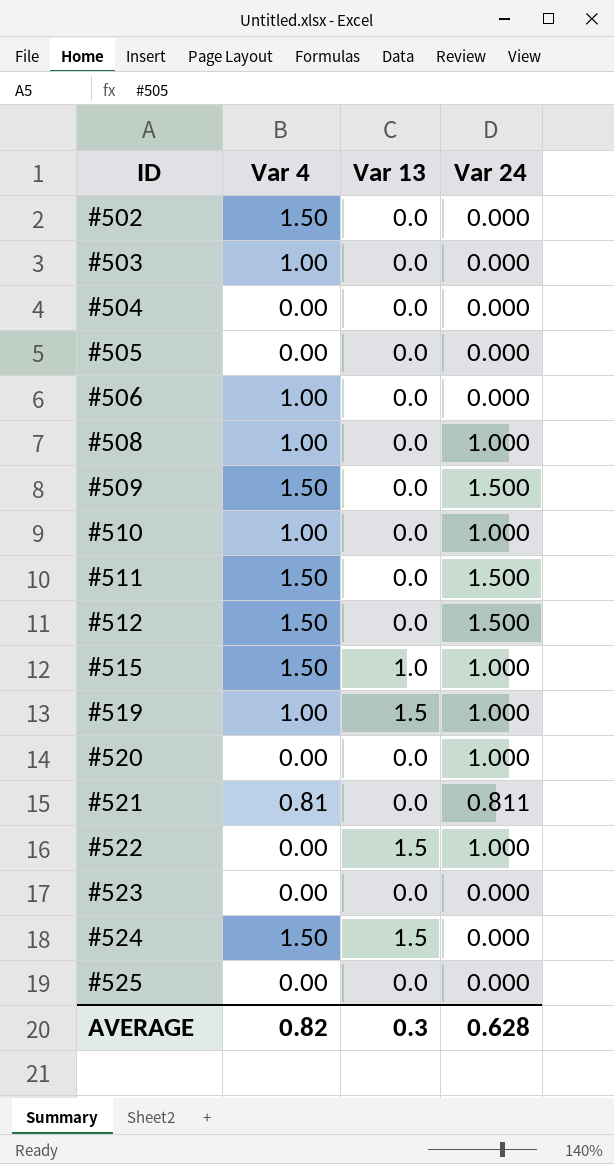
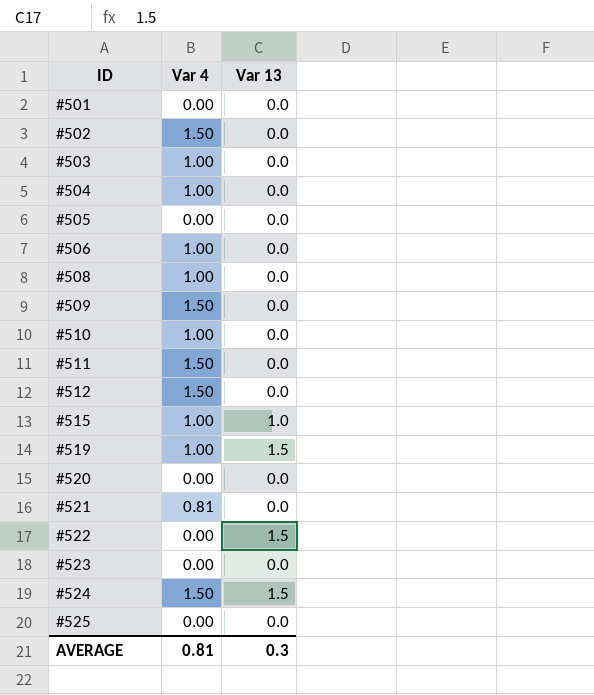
column Var 24 | position: 4 -> none
row #501: none -> 0.00 | 0.0
#504 | Var 4: 0.00 -> 1.00
#515 | Var 4: 1.50 -> 1.00
AVERAGE | Var 4: 0.82 -> 0.81

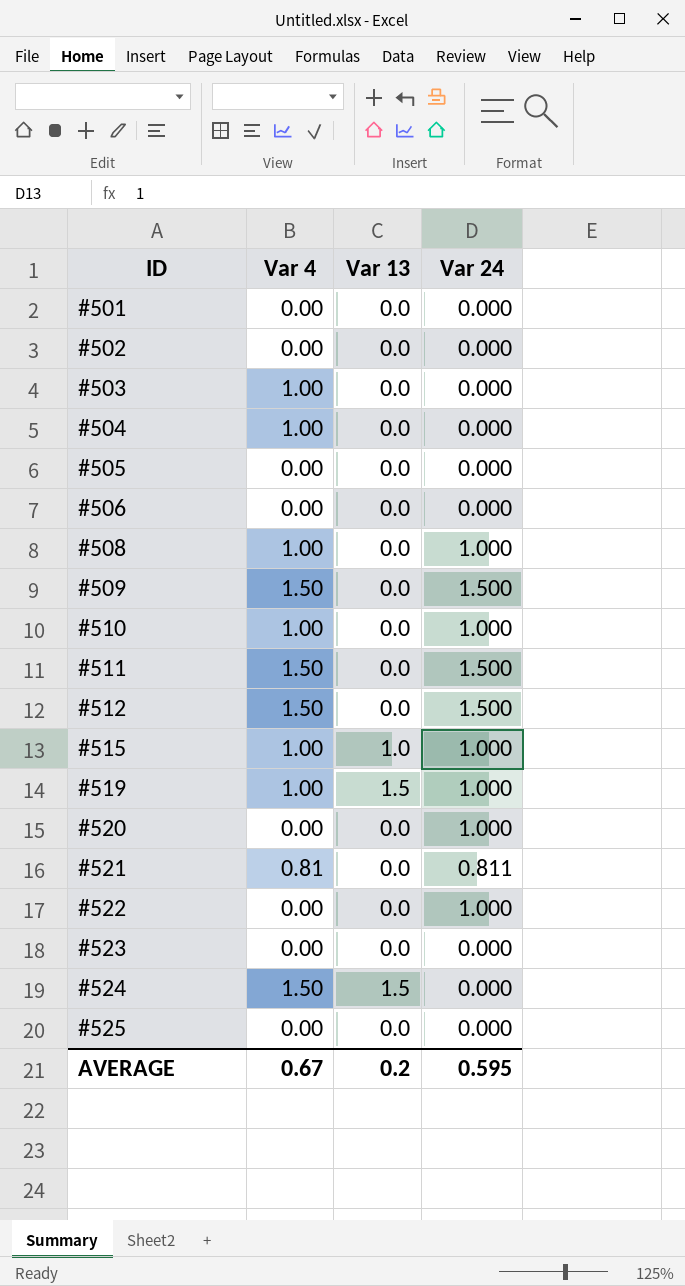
column Var 24 | position: none -> 4
#502 | Var 4: 1.50 -> 0.00
#506 | Var 4: 1.00 -> 0.00
#522 | Var 13: 1.5 -> 0.0
AVERAGE | Var 4: 0.81 -> 0.67
AVERAGE | Var 13: 0.3 -> 0.2

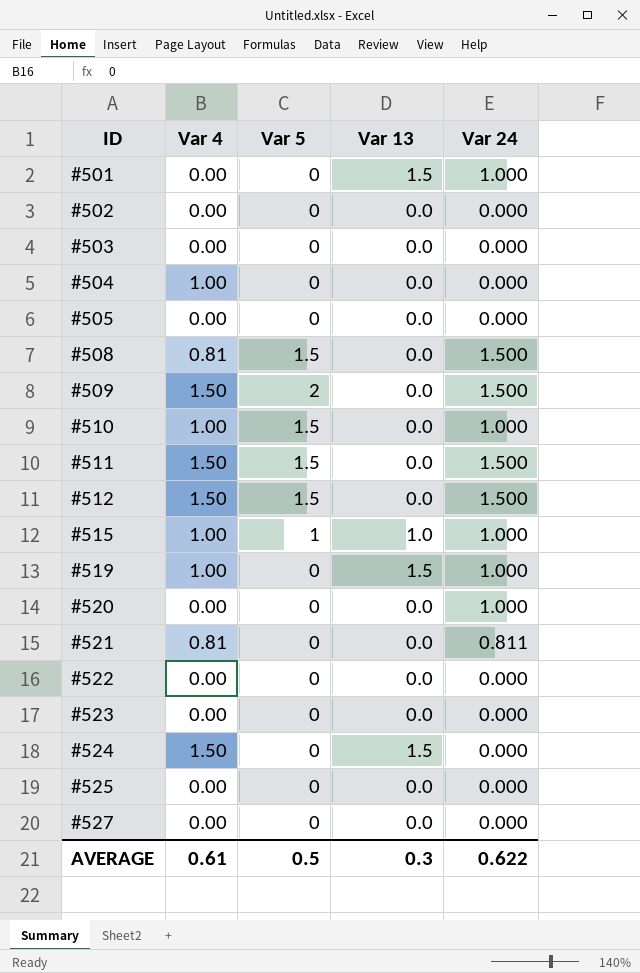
column Var 5 | position: none -> 3
row #506: 0.00 | 0.0 | 0.000 -> none
#501 | Var 13: 0.0 -> 1.5
#501 | Var 24: 0.000 -> 1.000
#503 | Var 4: 1.00 -> 0.00
#508 | Var 4: 1.00 -> 0.81
#508 | Var 24: 1.000 -> 1.500
#522 | Var 24: 1.000 -> 0.000
row #527: none -> 0.00 | 0 | 0.0 | 0.000
AVERAGE | Var 4: 0.67 -> 0.61
AVERAGE | Var 13: 0.2 -> 0.3
AVERAGE | Var 24: 0.595 -> 0.622

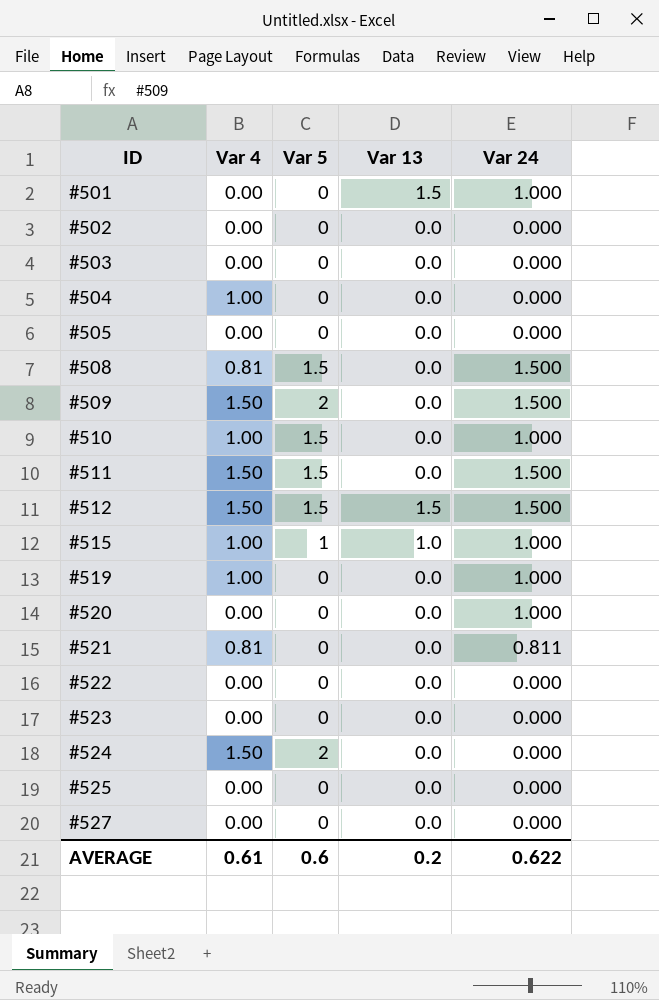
#512 | Var 13: 0.0 -> 1.5
#519 | Var 13: 1.5 -> 0.0
#524 | Var 5: 0 -> 2
#524 | Var 13: 1.5 -> 0.0
AVERAGE | Var 5: 0.5 -> 0.6
AVERAGE | Var 13: 0.3 -> 0.2

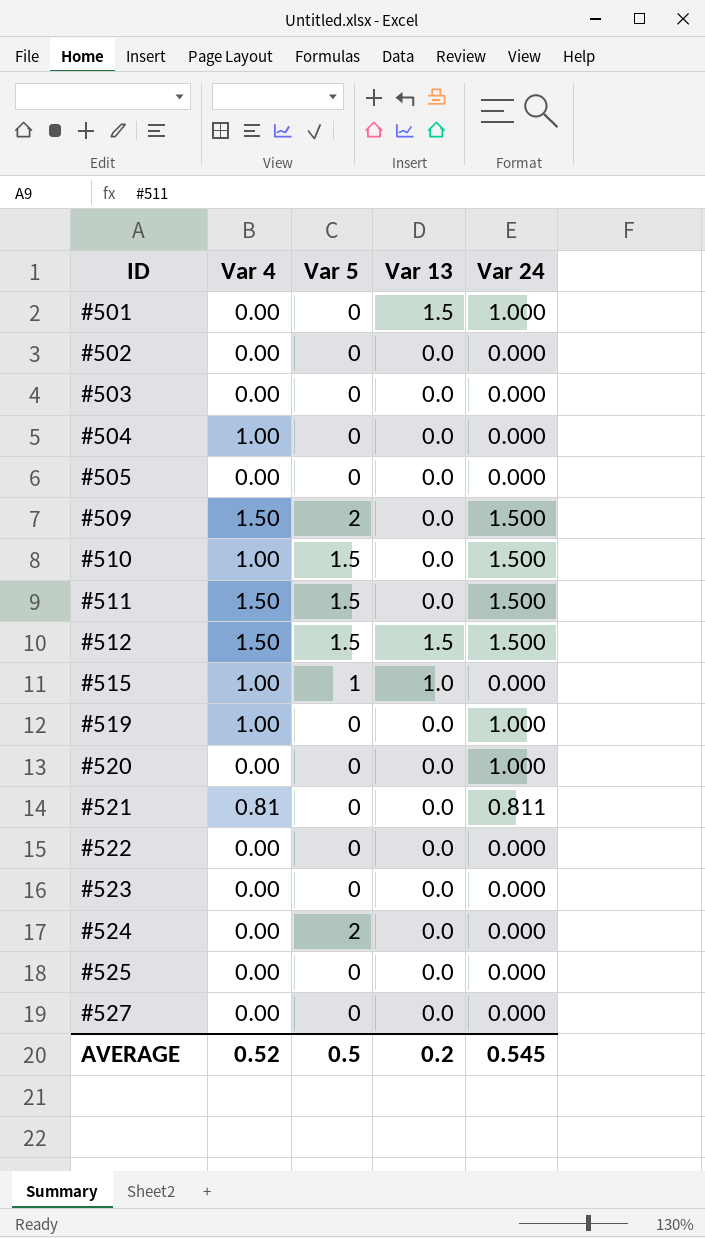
row #508: 0.81 | 1.5 | 0.0 | 1.500 -> none
#510 | Var 24: 1.000 -> 1.500
#515 | Var 24: 1.000 -> 0.000
#524 | Var 4: 1.50 -> 0.00
AVERAGE | Var 4: 0.61 -> 0.52
AVERAGE | Var 5: 0.6 -> 0.5
AVERAGE | Var 24: 0.622 -> 0.545

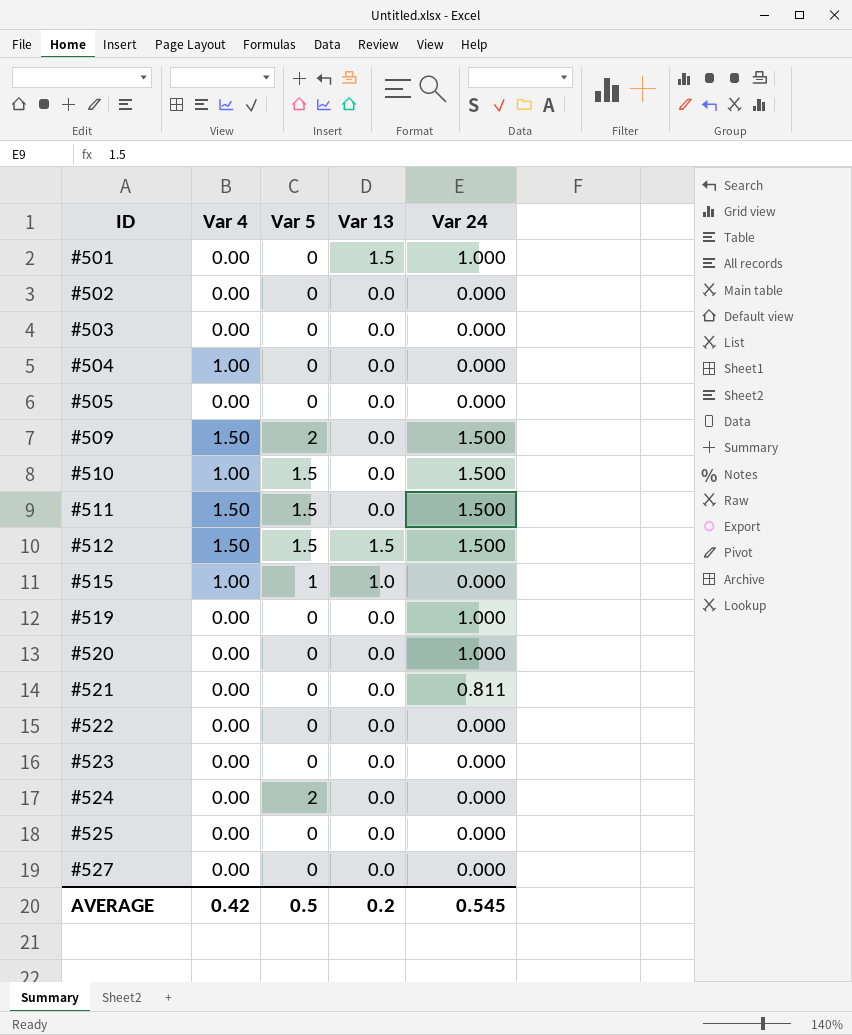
#519 | Var 4: 1.00 -> 0.00
#521 | Var 4: 0.81 -> 0.00
AVERAGE | Var 4: 0.52 -> 0.42

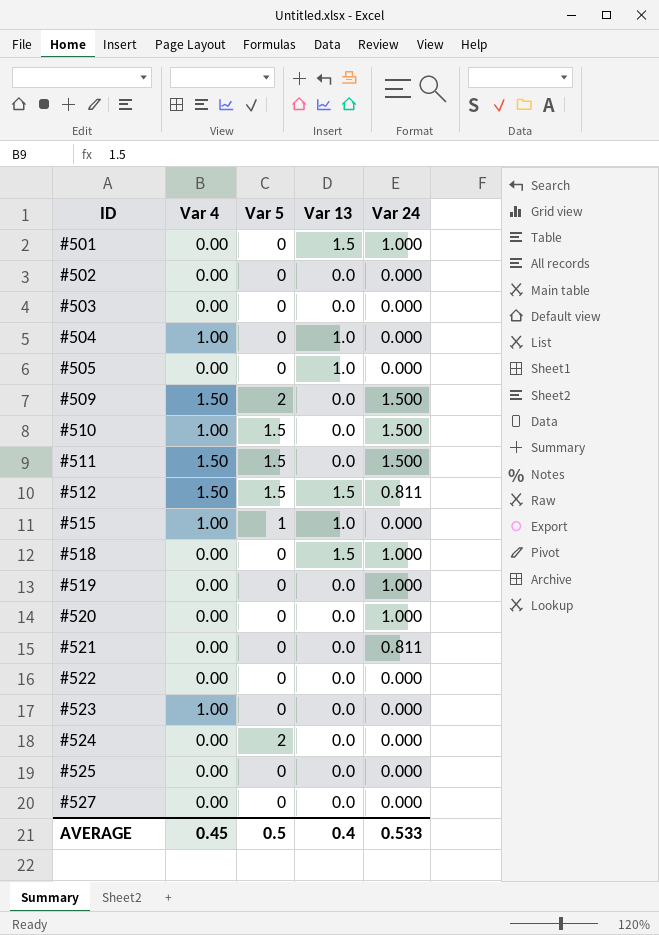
#504 | Var 13: 0.0 -> 1.0
#505 | Var 13: 0.0 -> 1.0
#512 | Var 24: 1.500 -> 0.811
row #518: none -> 0.00 | 0 | 1.5 | 1.000
#523 | Var 4: 0.00 -> 1.00
AVERAGE | Var 4: 0.42 -> 0.45
AVERAGE | Var 13: 0.2 -> 0.4
AVERAGE | Var 24: 0.545 -> 0.533

